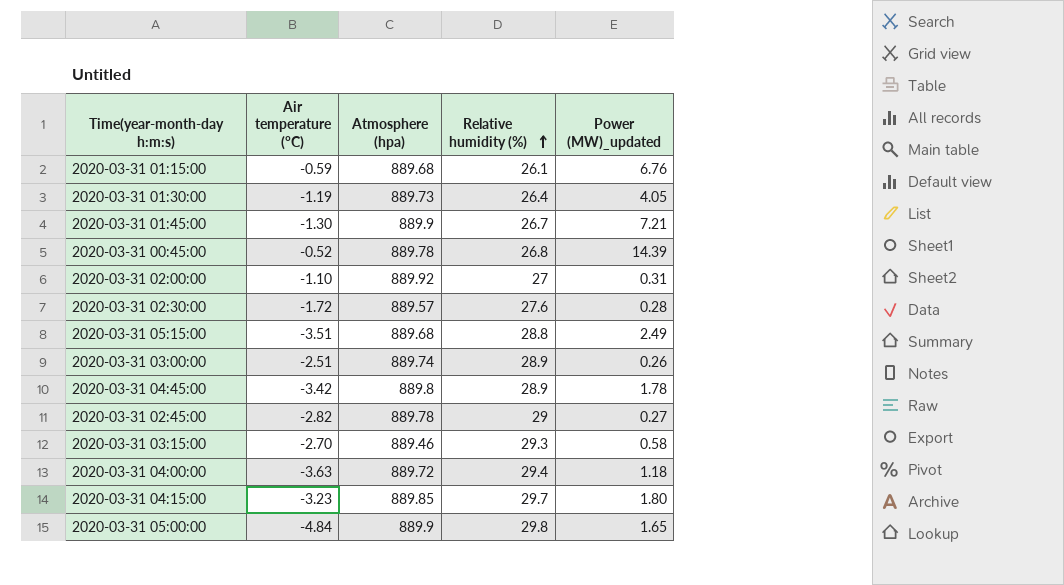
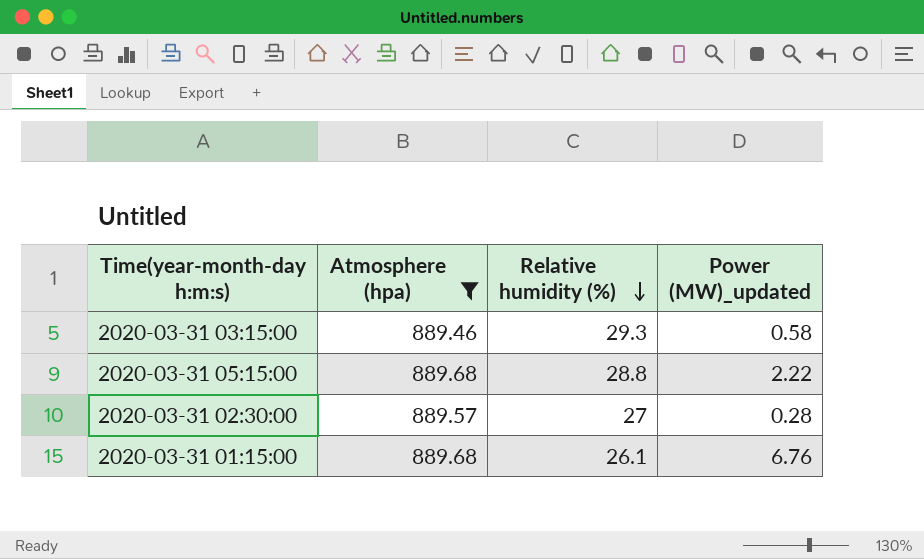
filter: none -> Atmosphere (hpa) <= 889.68
row order: Relative humidity (%) ascending -> Relative humidity (%) descending
column Air temperature (°C) | position: 2 -> none
2020-03-31 05:15:00 | Power (MW)_updated: 2.49 -> 2.22
2020-03-31 02:30:00 | Relative humidity (%): 27.6 -> 27

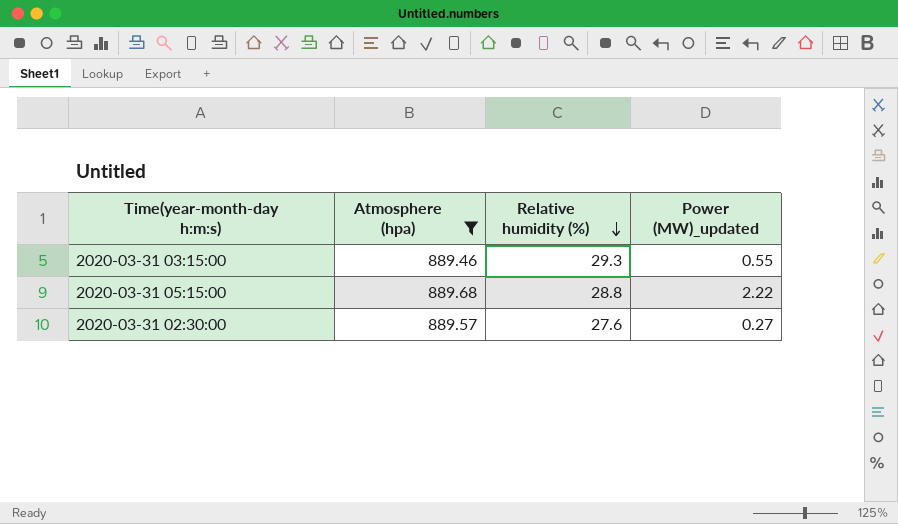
row 2020-03-31 01:15:00: 889.68 | 26.1 | 6.76 -> none
2020-03-31 03:15:00 | Power (MW)_updated: 0.58 -> 0.55
2020-03-31 02:30:00 | Relative humidity (%): 27 -> 27.6
2020-03-31 02:30:00 | Power (MW)_updated: 0.28 -> 0.27

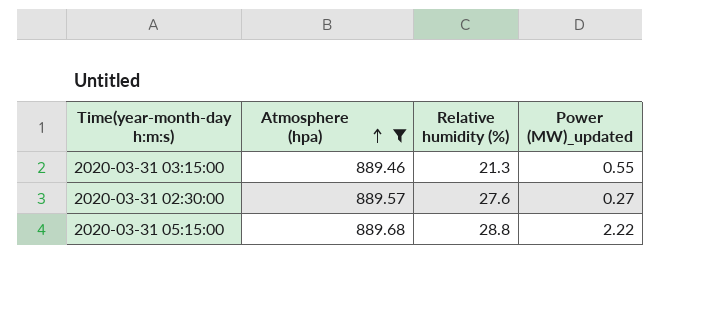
row order: Relative humidity (%) descending -> Atmosphere (hpa) ascending
2020-03-31 03:15:00 | Relative humidity (%): 29.3 -> 21.3

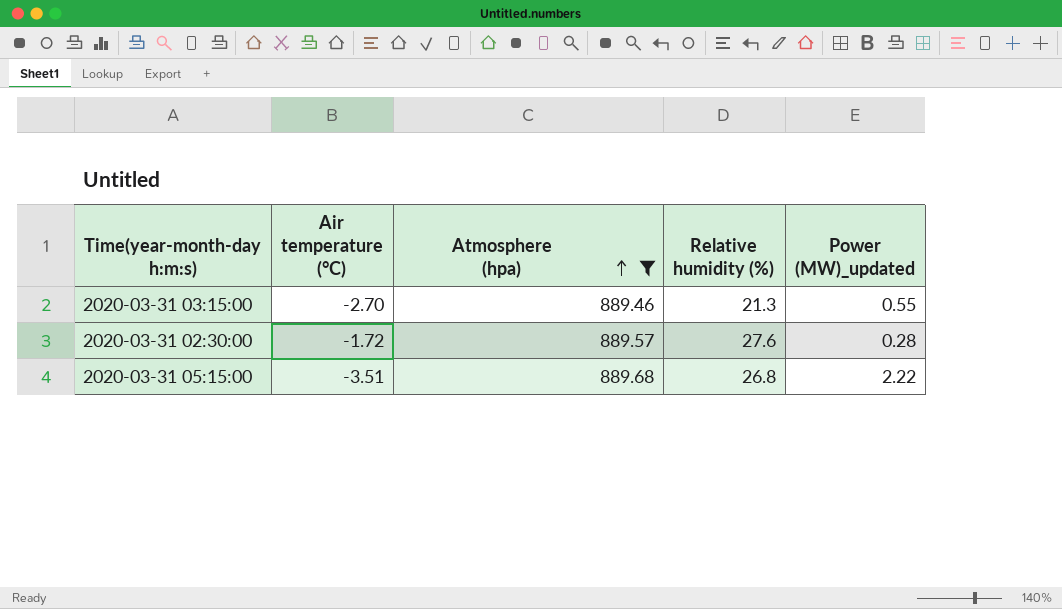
column Air temperature (°C) | position: none -> 2
2020-03-31 02:30:00 | Power (MW)_updated: 0.27 -> 0.28
2020-03-31 05:15:00 | Relative humidity (%): 28.8 -> 26.8

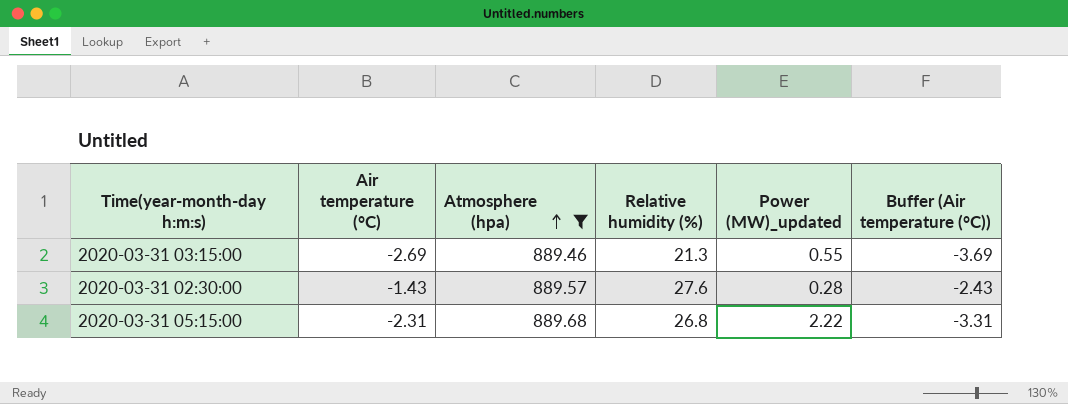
column Buffer (Air temperature (°C)) | formula: none -> [Air temperature (°C)] - 1
2020-03-31 03:15:00 | Air temperature (°C): -2.70 -> -2.69
2020-03-31 02:30:00 | Air temperature (°C): -1.72 -> -1.43
2020-03-31 05:15:00 | Air temperature (°C): -3.51 -> -2.31

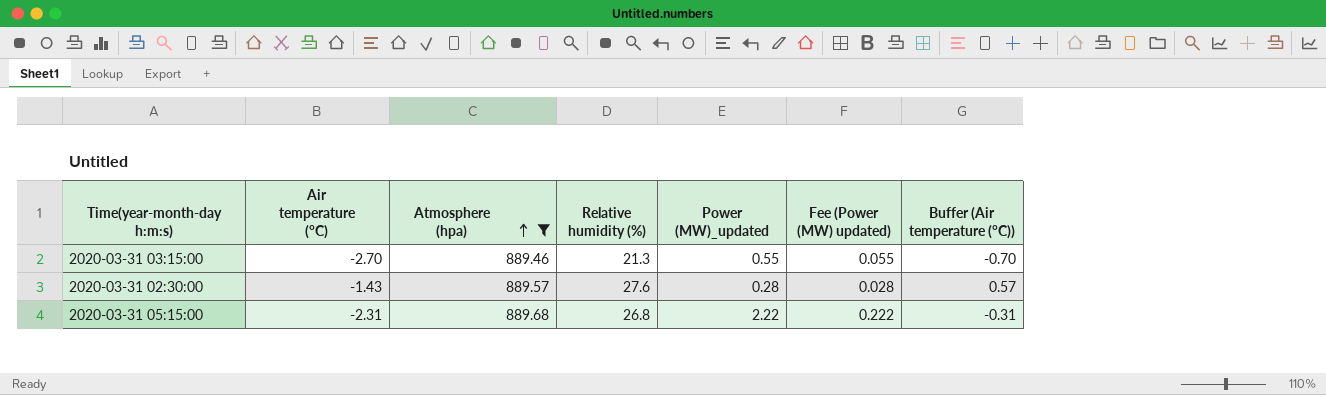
column Fee (Power (MW) updated) | formula: none -> [Power (MW)_updated] * 0.1
column Buffer (Air temperature (°C)) | formula: [Air temperature (°C)] - 1 -> [Air temperature (°C)] + 2
2020-03-31 03:15:00 | Air temperature (°C): -2.69 -> -2.70

